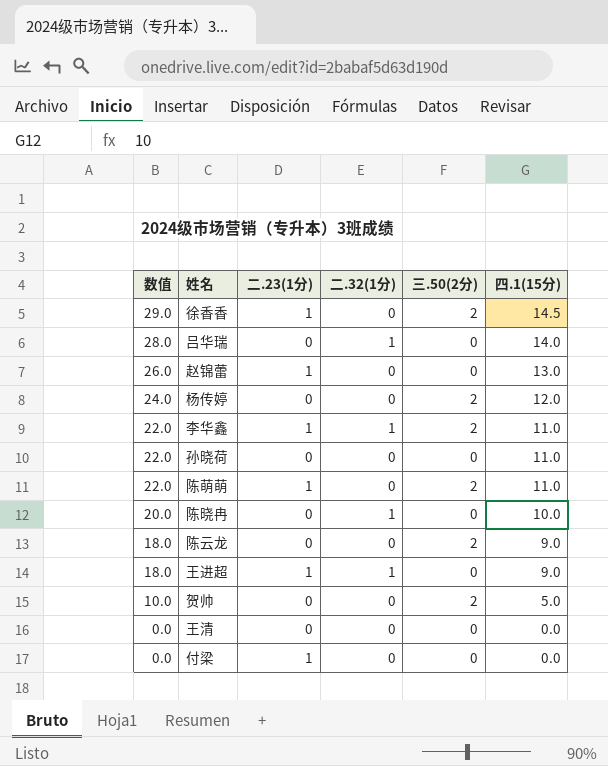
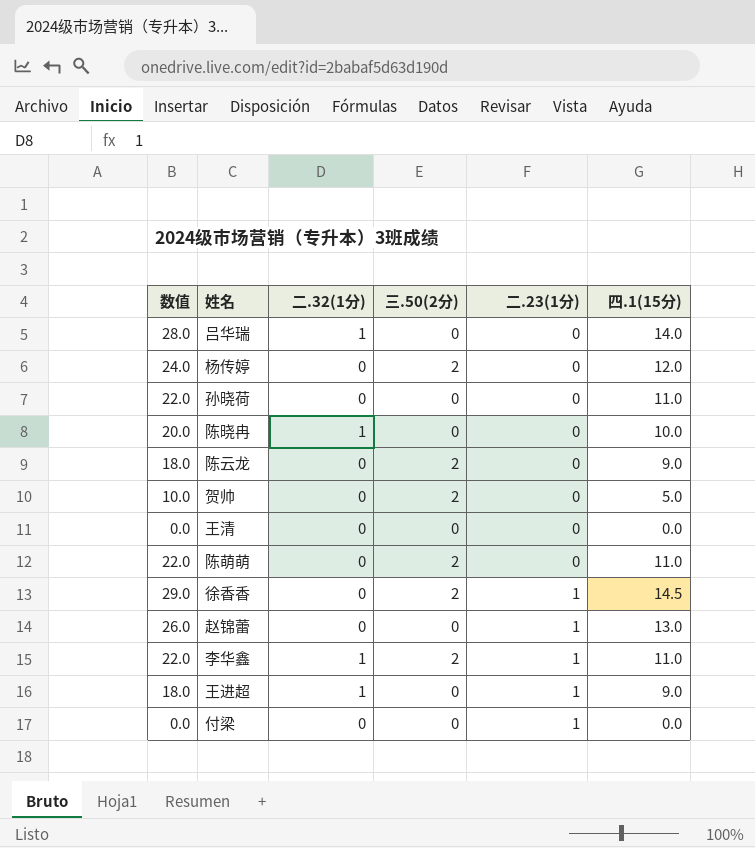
row order: 数值 descending -> 二.23(1分) ascending
column 二.23(1分) | position: 3 -> 5
陈萌萌 | 二.23(1分): 1 -> 0

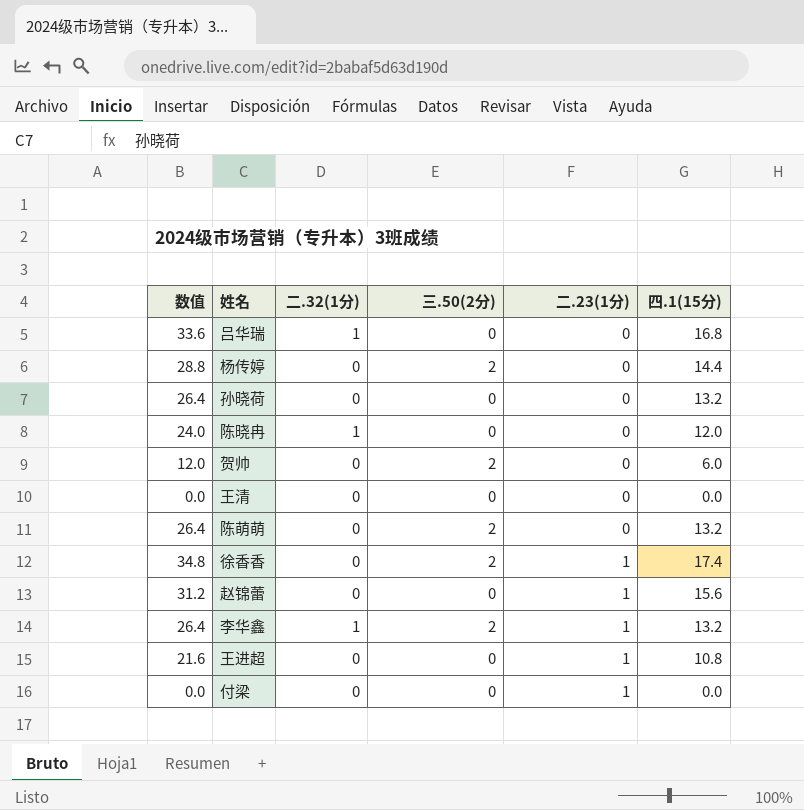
row 陈云龙: 18.0 | 0 | 2 | 0 | 9.0 -> none
吕华瑞 | 数值: 28.0 -> 33.6
吕华瑞 | 四.1(15分): 14.0 -> 16.8
杨传婷 | 数值: 24.0 -> 28.8
杨传婷 | 四.1(15分): 12.0 -> 14.4
孙晓荷 | 数值: 22.0 -> 26.4
孙晓荷 | 四.1(15分): 11.0 -> 13.2
陈晓冉 | 数值: 20.0 -> 24.0
陈晓冉 | 四.1(15分): 10.0 -> 12.0
贺帅 | 数值: 10.0 -> 12.0
贺帅 | 四.1(15分): 5.0 -> 6.0
陈萌萌 | 数值: 22.0 -> 26.4
陈萌萌 | 四.1(15分): 11.0 -> 13.2
徐香香 | 数值: 29.0 -> 34.8
徐香香 | 四.1(15分): 14.5 -> 17.4
赵锦蕾 | 数值: 26.0 -> 31.2
赵锦蕾 | 四.1(15分): 13.0 -> 15.6
李华鑫 | 数值: 22.0 -> 26.4
李华鑫 | 四.1(15分): 11.0 -> 13.2
王进超 | 数值: 18.0 -> 21.6
王进超 | 二.32(1分): 1 -> 0
王进超 | 四.1(15分): 9.0 -> 10.8

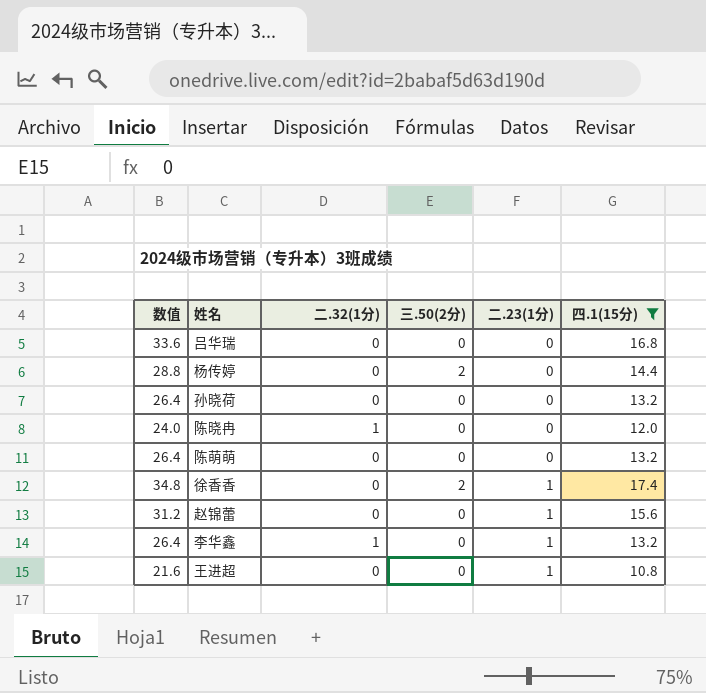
filter: none -> 四.1(15分) >= 10.8
吕华瑞 | 二.32(1分): 1 -> 0
陈萌萌 | 三.50(2分): 2 -> 0
李华鑫 | 三.50(2分): 2 -> 0

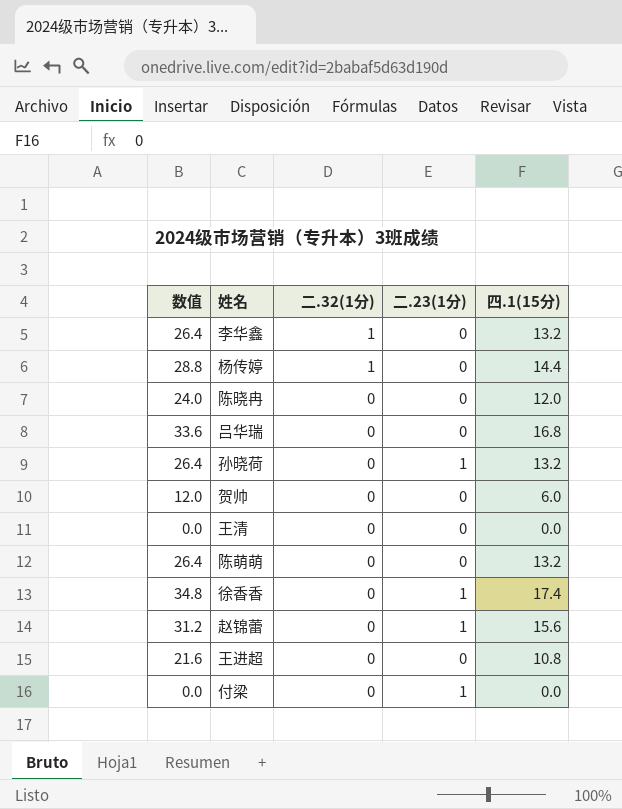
filter: 四.1(15分) >= 10.8 -> none
row order: 二.23(1分) ascending -> 二.32(1分) descending
column 三.50(2分) | position: 4 -> none
李华鑫 | 二.23(1分): 1 -> 0
杨传婷 | 二.32(1分): 0 -> 1
陈晓冉 | 二.32(1分): 1 -> 0
孙晓荷 | 二.23(1分): 0 -> 1
王进超 | 二.23(1分): 1 -> 0

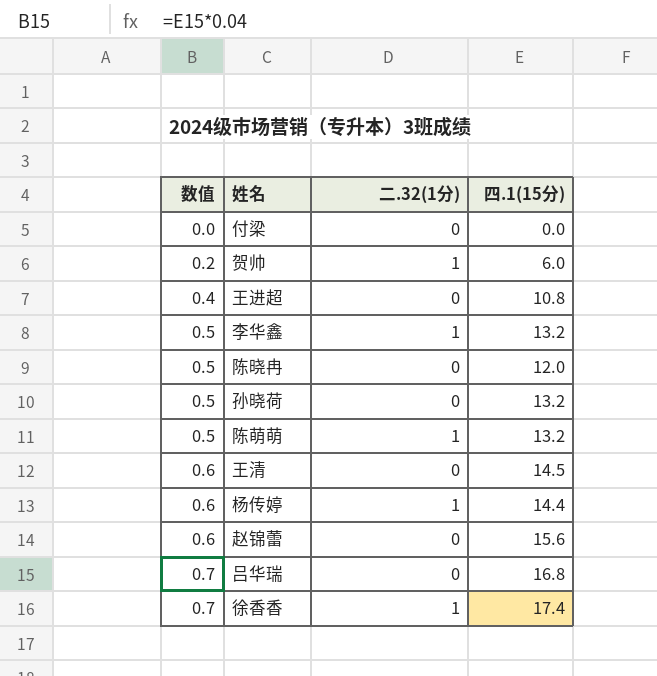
row order: 二.32(1分) descending -> 数值 ascending
column 二.23(1分) | position: 4 -> none
column 数值 | formula: [四.1(15分)] * 2 -> [四.1(15分)] * 0.04
贺帅 | 二.32(1分): 0 -> 1
陈萌萌 | 二.32(1分): 0 -> 1
王清 | 四.1(15分): 0.0 -> 14.5
徐香香 | 二.32(1分): 0 -> 1

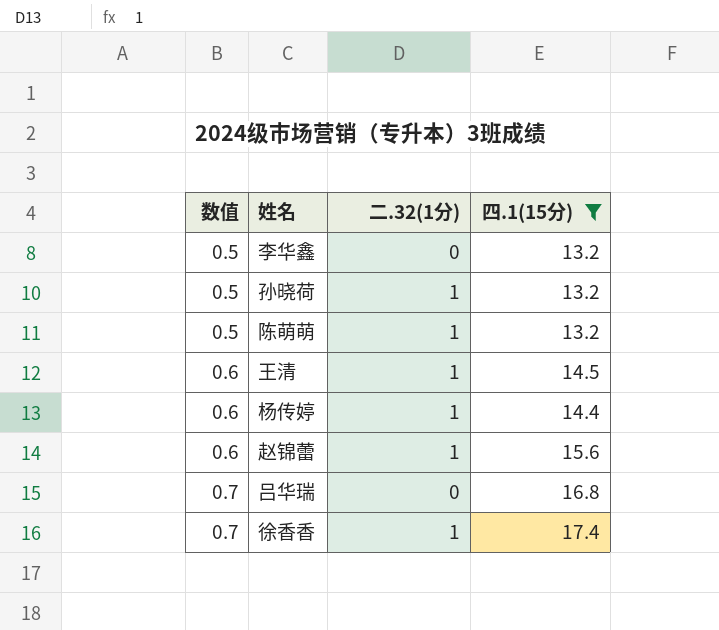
filter: none -> 四.1(15分) >= 13.2
李华鑫 | 二.32(1分): 1 -> 0
孙晓荷 | 二.32(1分): 0 -> 1
王清 | 二.32(1分): 0 -> 1
赵锦蕾 | 二.32(1分): 0 -> 1

